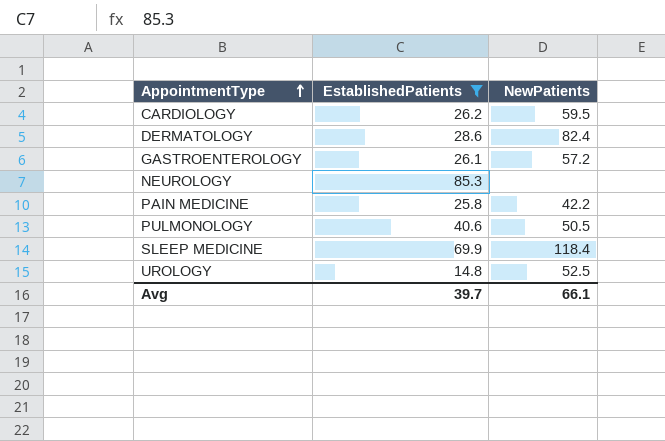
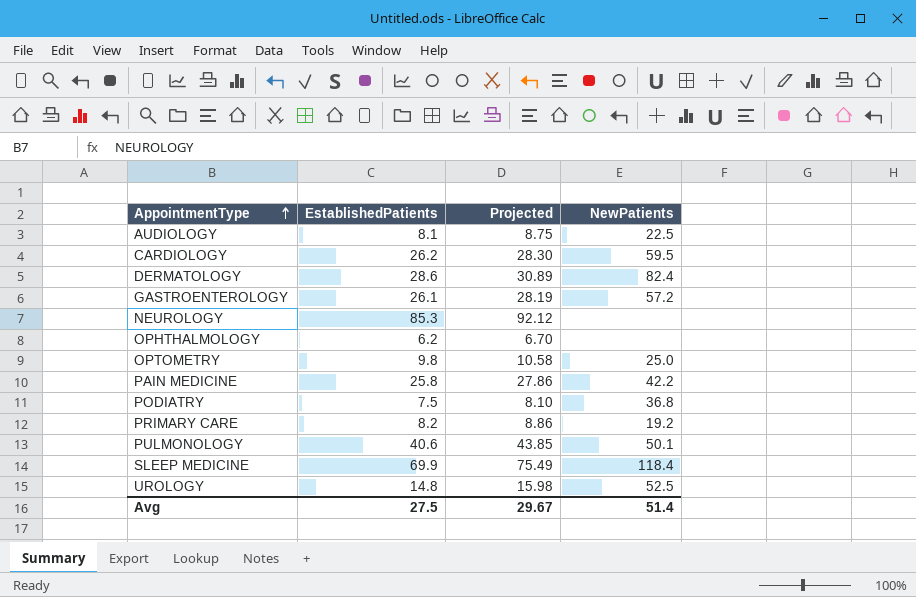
filter: EstablishedPatients >= 14.8 -> none
column Projected | formula: none -> [EstablishedPatients] * 1.08
PULMONOLOGY | NewPatients: 50.5 -> 50.1
Avg | EstablishedPatients: 39.7 -> 27.5
Avg | NewPatients: 66.1 -> 51.4

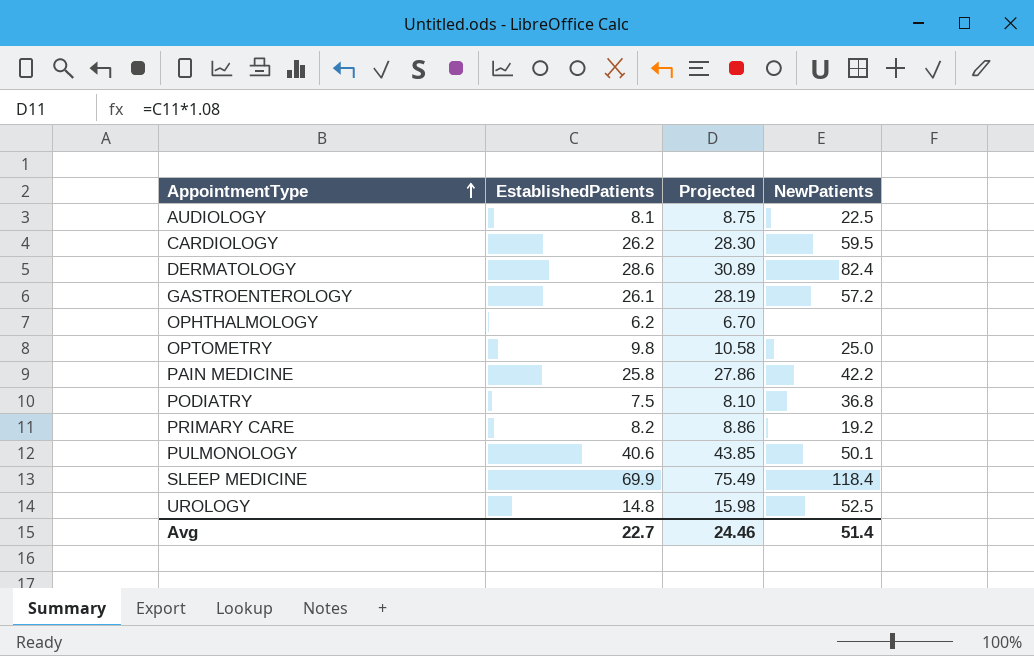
row NEUROLOGY: 85.3 | 92.12 | none -> none
Avg | EstablishedPatients: 27.5 -> 22.7
Avg | Projected: 29.67 -> 24.46

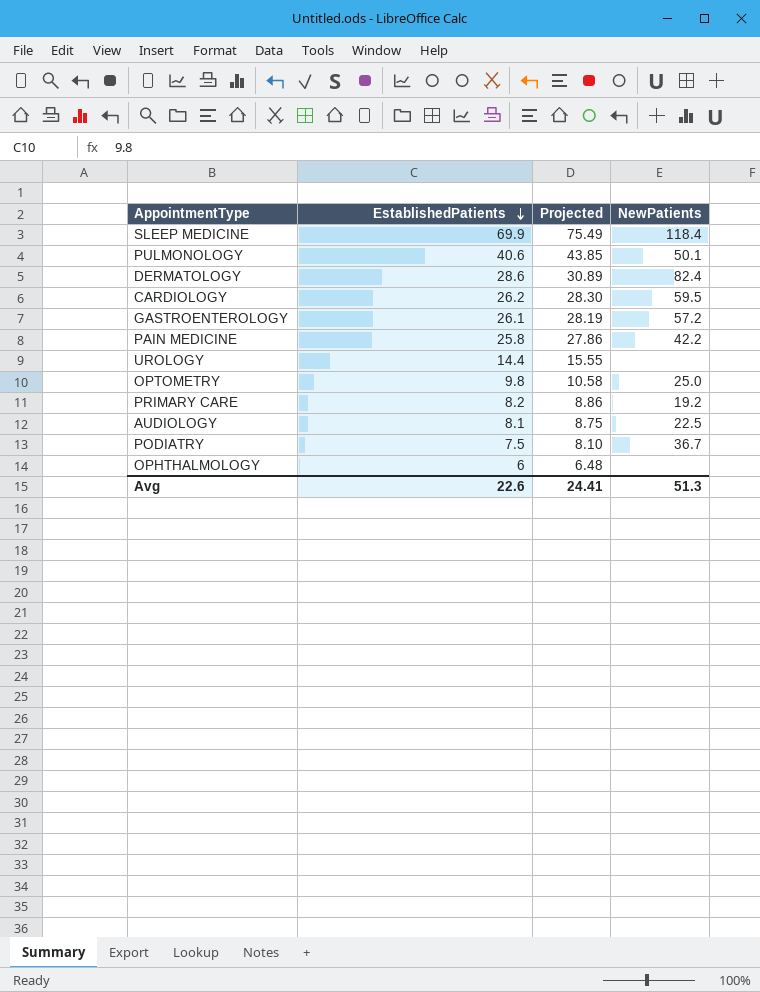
row order: AppointmentType ascending -> EstablishedPatients descending
UROLOGY | EstablishedPatients: 14.8 -> 14.4
UROLOGY | Projected: 15.98 -> 15.55
UROLOGY | NewPatients: 52.5 -> none
PODIATRY | NewPatients: 36.8 -> 36.7
OPHTHALMOLOGY | EstablishedPatients: 6.2 -> 6
OPHTHALMOLOGY | Projected: 6.70 -> 6.48
Avg | EstablishedPatients: 22.7 -> 22.6
Avg | Projected: 24.46 -> 24.41
Avg | NewPatients: 51.4 -> 51.3

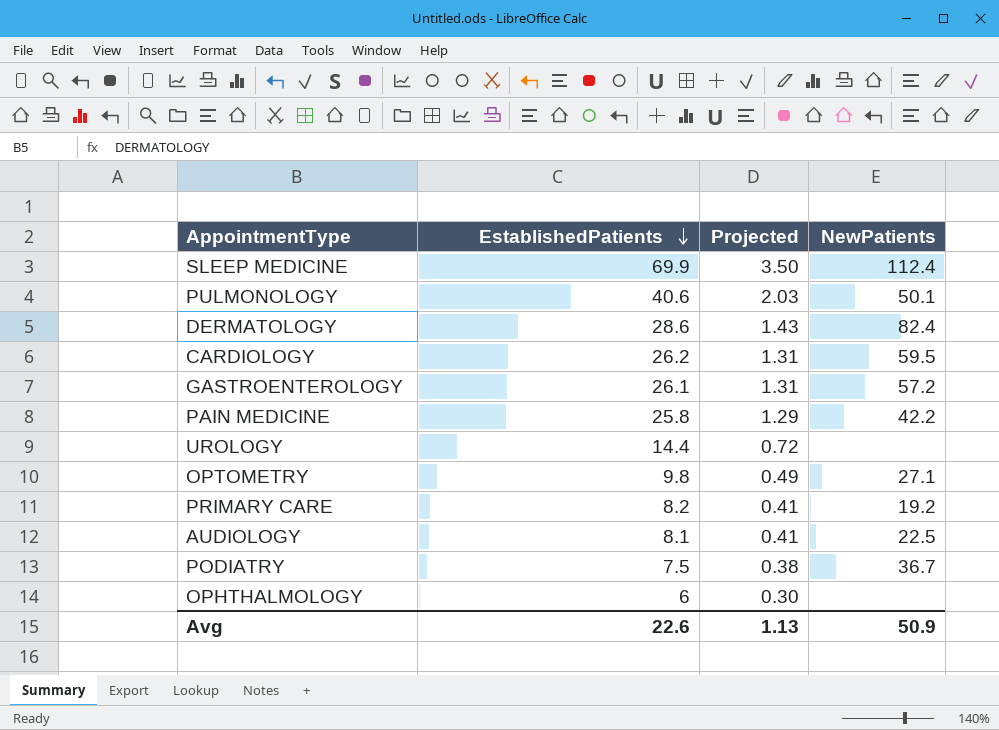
column Projected | formula: [EstablishedPatients] * 1.08 -> [EstablishedPatients] * 0.05
SLEEP MEDICINE | NewPatients: 118.4 -> 112.4
OPTOMETRY | NewPatients: 25.0 -> 27.1
Avg | Projected: 24.41 -> 1.13
Avg | NewPatients: 51.3 -> 50.9

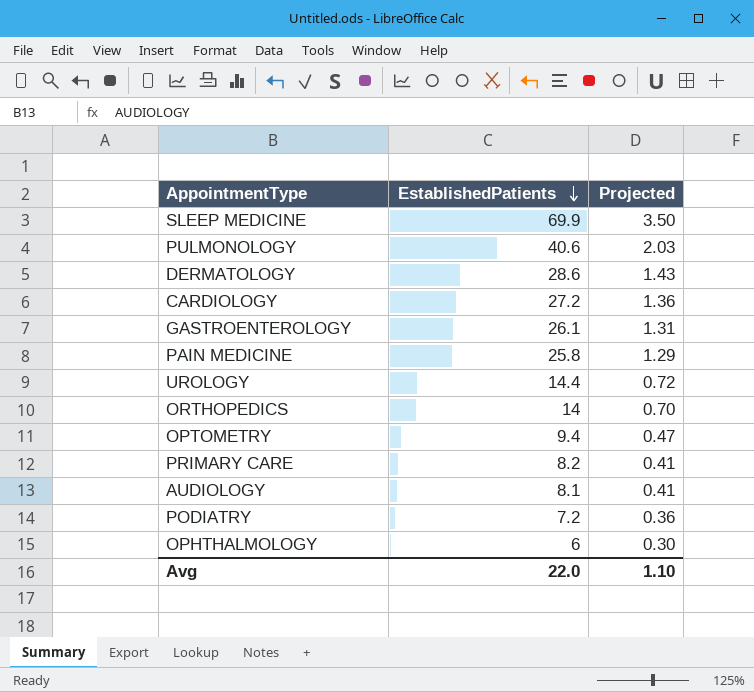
column NewPatients | position: 4 -> none
CARDIOLOGY | EstablishedPatients: 26.2 -> 27.2
CARDIOLOGY | Projected: 1.31 -> 1.36
row ORTHOPEDICS: none -> 14 | 0.70
OPTOMETRY | EstablishedPatients: 9.8 -> 9.4
OPTOMETRY | Projected: 0.49 -> 0.47
PODIATRY | EstablishedPatients: 7.5 -> 7.2
PODIATRY | Projected: 0.38 -> 0.36
Avg | EstablishedPatients: 22.6 -> 22.0
Avg | Projected: 1.13 -> 1.10

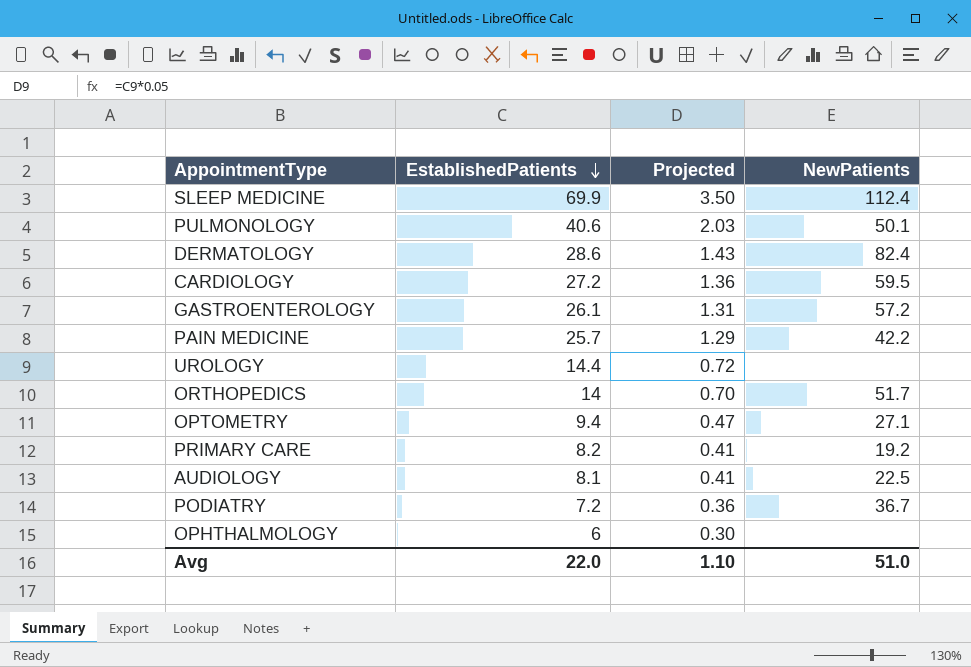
column NewPatients | position: none -> 4
PAIN MEDICINE | EstablishedPatients: 25.8 -> 25.7

